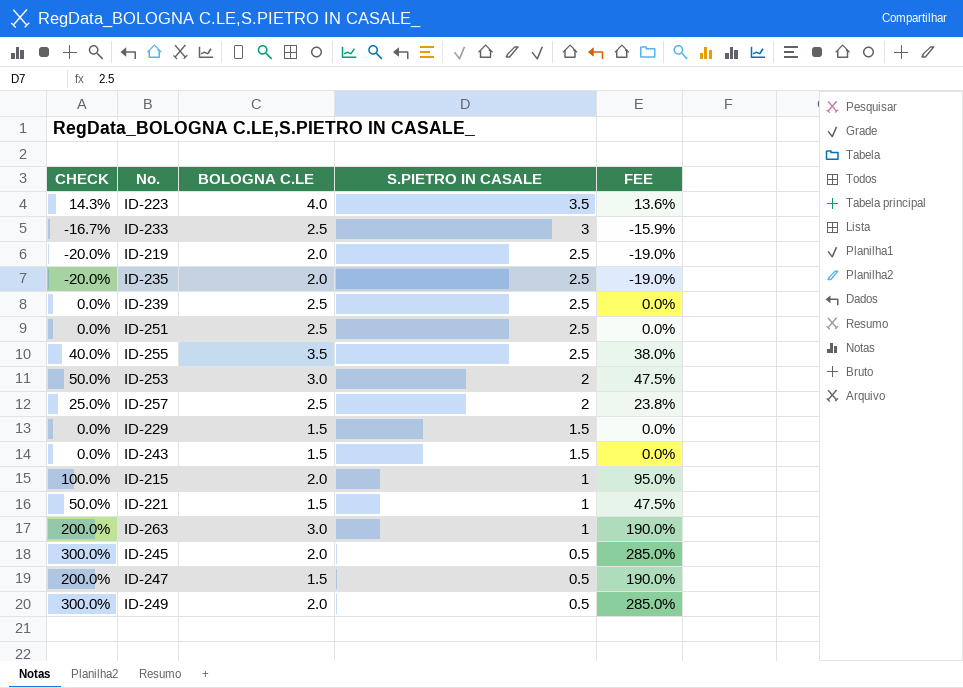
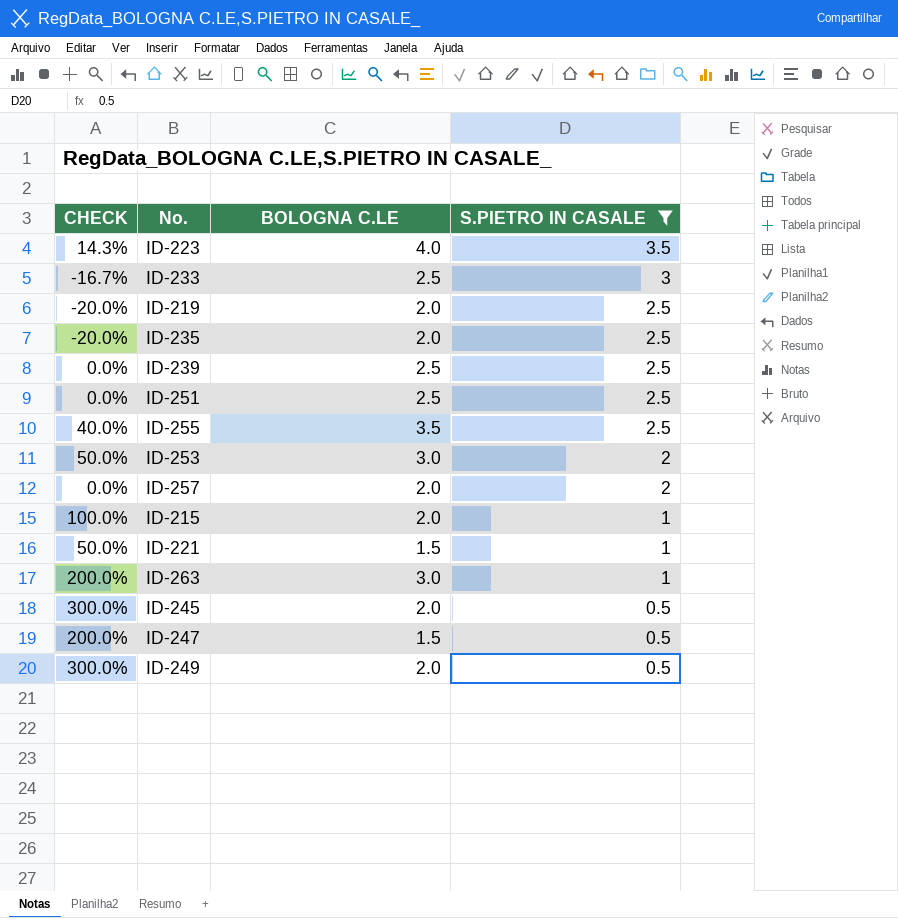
filter: none -> S.PIETRO IN CASALE != 1.5
column FEE | formula: [CHECK] * 0.95 -> none
ID-257 | CHECK: 25.0% -> 0.0%
ID-257 | BOLOGNA C.LE: 2.5 -> 2.0

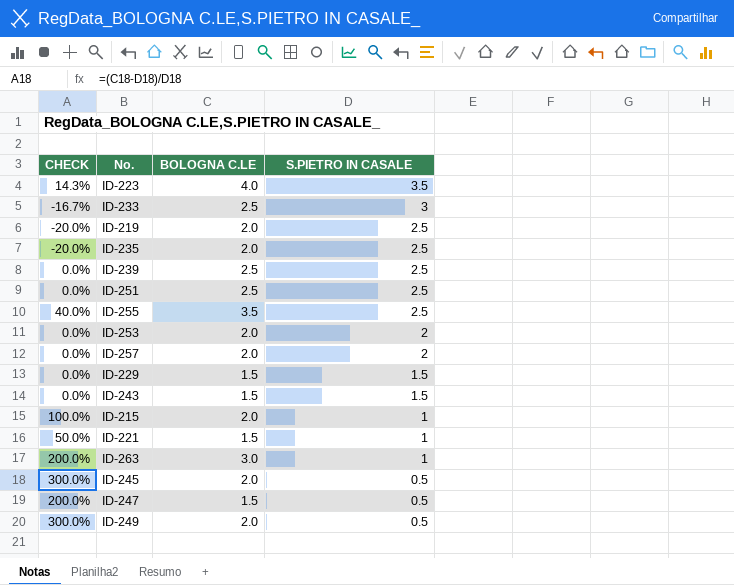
filter: S.PIETRO IN CASALE != 1.5 -> none
ID-253 | CHECK: 50.0% -> 0.0%
ID-253 | BOLOGNA C.LE: 3.0 -> 2.0

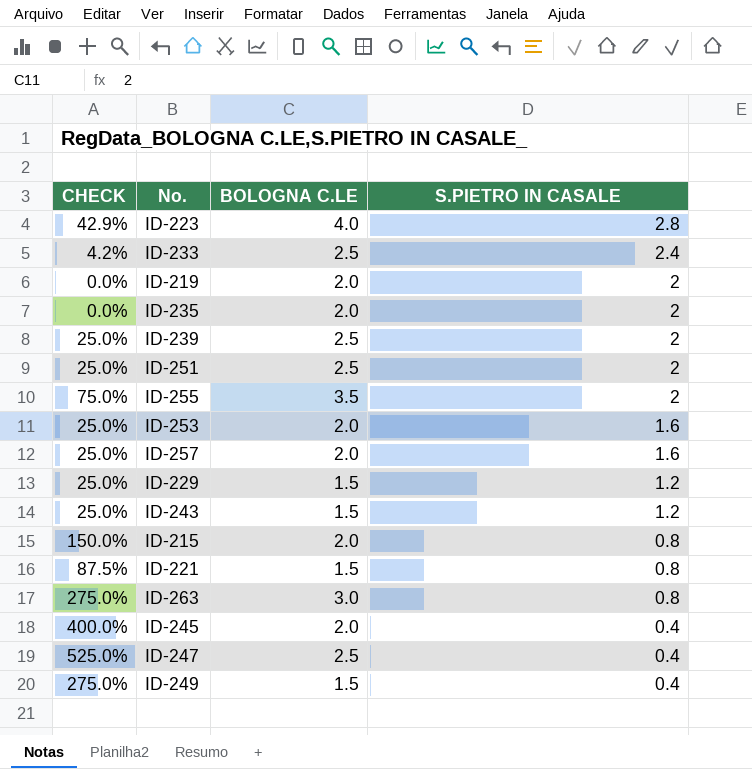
ID-223 | CHECK: 14.3% -> 42.9%
ID-223 | S.PIETRO IN CASALE: 3.5 -> 2.8
ID-233 | CHECK: -16.7% -> 4.2%
ID-233 | S.PIETRO IN CASALE: 3 -> 2.4
ID-219 | CHECK: -20.0% -> 0.0%
ID-219 | S.PIETRO IN CASALE: 2.5 -> 2
ID-235 | CHECK: -20.0% -> 0.0%
ID-235 | S.PIETRO IN CASALE: 2.5 -> 2
ID-239 | CHECK: 0.0% -> 25.0%
ID-239 | S.PIETRO IN CASALE: 2.5 -> 2
ID-251 | CHECK: 0.0% -> 25.0%
ID-251 | S.PIETRO IN CASALE: 2.5 -> 2
ID-255 | CHECK: 40.0% -> 75.0%
ID-255 | S.PIETRO IN CASALE: 2.5 -> 2
ID-253 | CHECK: 0.0% -> 25.0%
ID-253 | S.PIETRO IN CASALE: 2 -> 1.6
ID-257 | CHECK: 0.0% -> 25.0%
ID-257 | S.PIETRO IN CASALE: 2 -> 1.6
ID-229 | CHECK: 0.0% -> 25.0%
ID-229 | S.PIETRO IN CASALE: 1.5 -> 1.2
ID-243 | CHECK: 0.0% -> 25.0%
ID-243 | S.PIETRO IN CASALE: 1.5 -> 1.2
ID-215 | CHECK: 100.0% -> 150.0%
ID-215 | S.PIETRO IN CASALE: 1 -> 0.8
ID-221 | CHECK: 50.0% -> 87.5%
ID-221 | S.PIETRO IN CASALE: 1 -> 0.8
ID-263 | CHECK: 200.0% -> 275.0%
ID-263 | S.PIETRO IN CASALE: 1 -> 0.8
ID-245 | CHECK: 300.0% -> 400.0%
ID-245 | S.PIETRO IN CASALE: 0.5 -> 0.4
ID-247 | CHECK: 200.0% -> 525.0%
ID-247 | BOLOGNA C.LE: 1.5 -> 2.5
ID-247 | S.PIETRO IN CASALE: 0.5 -> 0.4
ID-249 | CHECK: 300.0% -> 275.0%
ID-249 | BOLOGNA C.LE: 2.0 -> 1.5
ID-249 | S.PIETRO IN CASALE: 0.5 -> 0.4

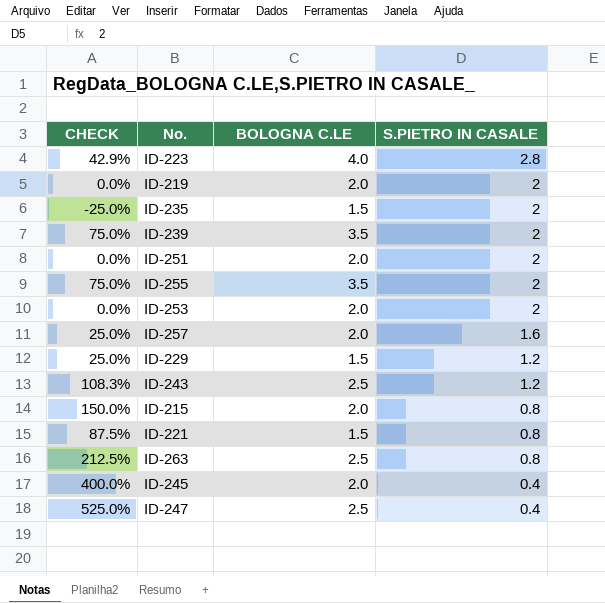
row ID-233: 4.2% | 2.5 | 2.4 -> none
row ID-249: 275.0% | 1.5 | 0.4 -> none
ID-235 | CHECK: 0.0% -> -25.0%
ID-235 | BOLOGNA C.LE: 2.0 -> 1.5
ID-239 | CHECK: 25.0% -> 75.0%
ID-239 | BOLOGNA C.LE: 2.5 -> 3.5
ID-251 | CHECK: 25.0% -> 0.0%
ID-251 | BOLOGNA C.LE: 2.5 -> 2.0
ID-253 | CHECK: 25.0% -> 0.0%
ID-253 | S.PIETRO IN CASALE: 1.6 -> 2
ID-243 | CHECK: 25.0% -> 108.3%
ID-243 | BOLOGNA C.LE: 1.5 -> 2.5
ID-263 | CHECK: 275.0% -> 212.5%
ID-263 | BOLOGNA C.LE: 3.0 -> 2.5

